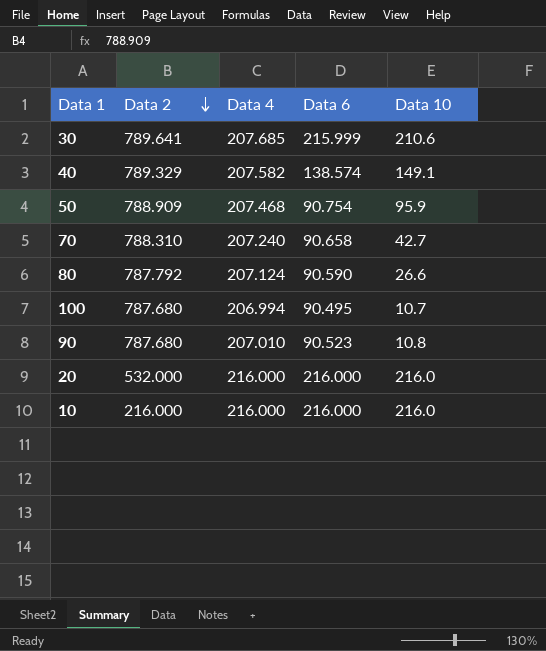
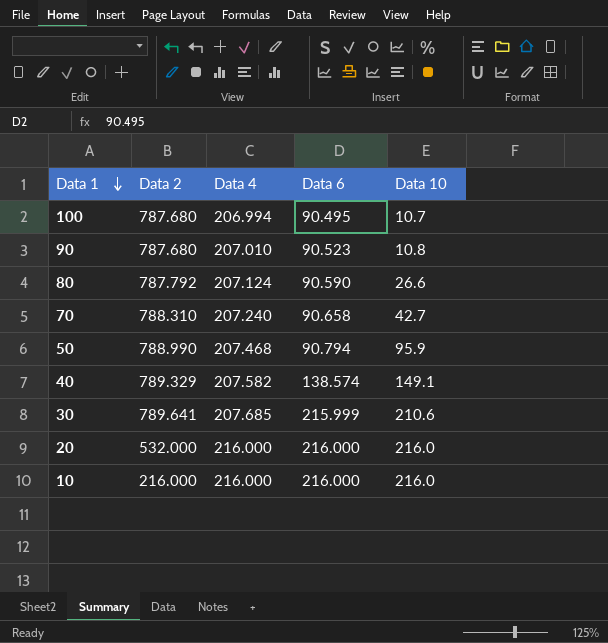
row order: Data 2 descending -> Data 1 descending
50 | Data 2: 788.909 -> 788.990
50 | Data 6: 90.754 -> 90.794

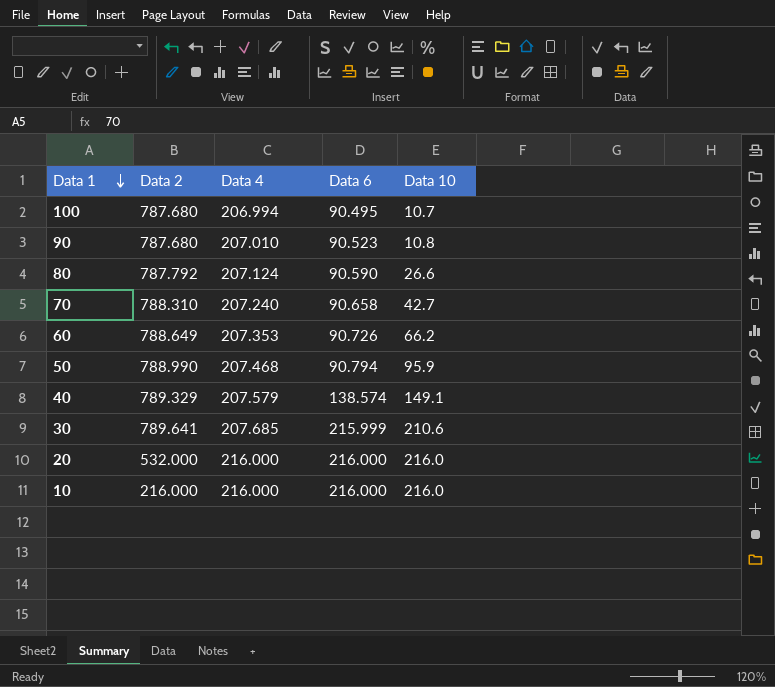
row 60: none -> 788.649 | 207.353 | 90.726 | 66.2
40 | Data 4: 207.582 -> 207.579

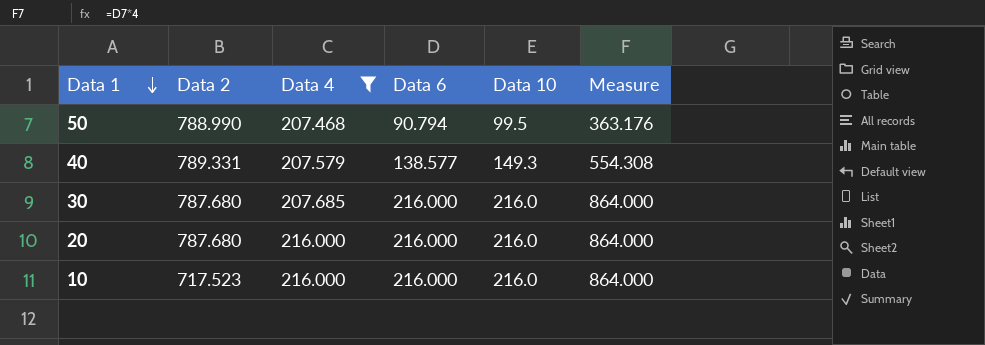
filter: none -> Data 4 >= 207.468
column Measure | formula: none -> [Data 6] * 4
50 | Data 10: 95.9 -> 99.5
40 | Data 2: 789.329 -> 789.331
40 | Data 6: 138.574 -> 138.577
40 | Data 10: 149.1 -> 149.3
30 | Data 2: 789.641 -> 787.680
30 | Data 6: 215.999 -> 216.000
30 | Data 10: 210.6 -> 216.0
20 | Data 2: 532.000 -> 787.680
10 | Data 2: 216.000 -> 717.523

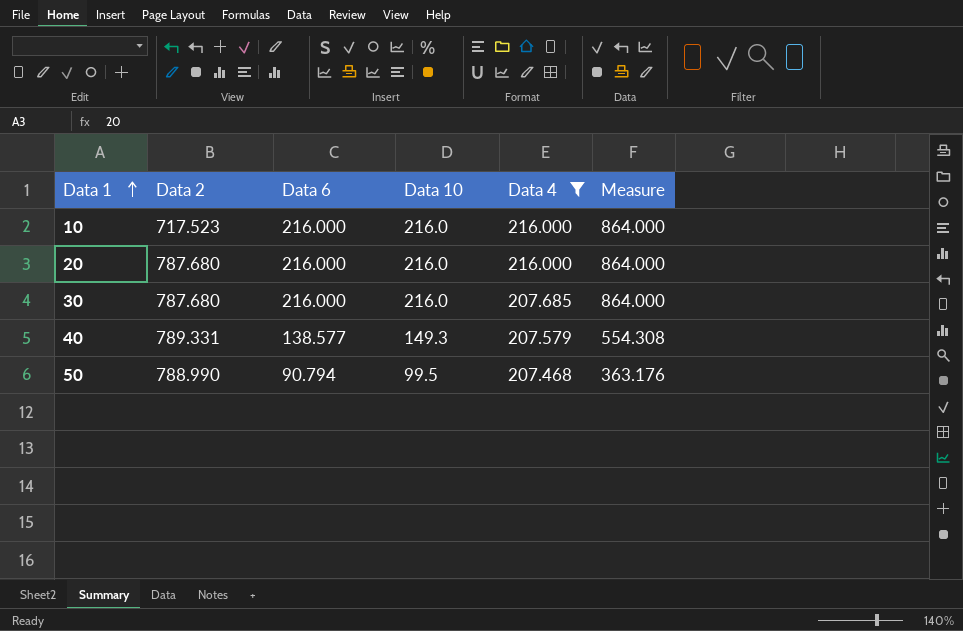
row order: Data 1 descending -> Data 1 ascending
column Data 4 | position: 3 -> 5

